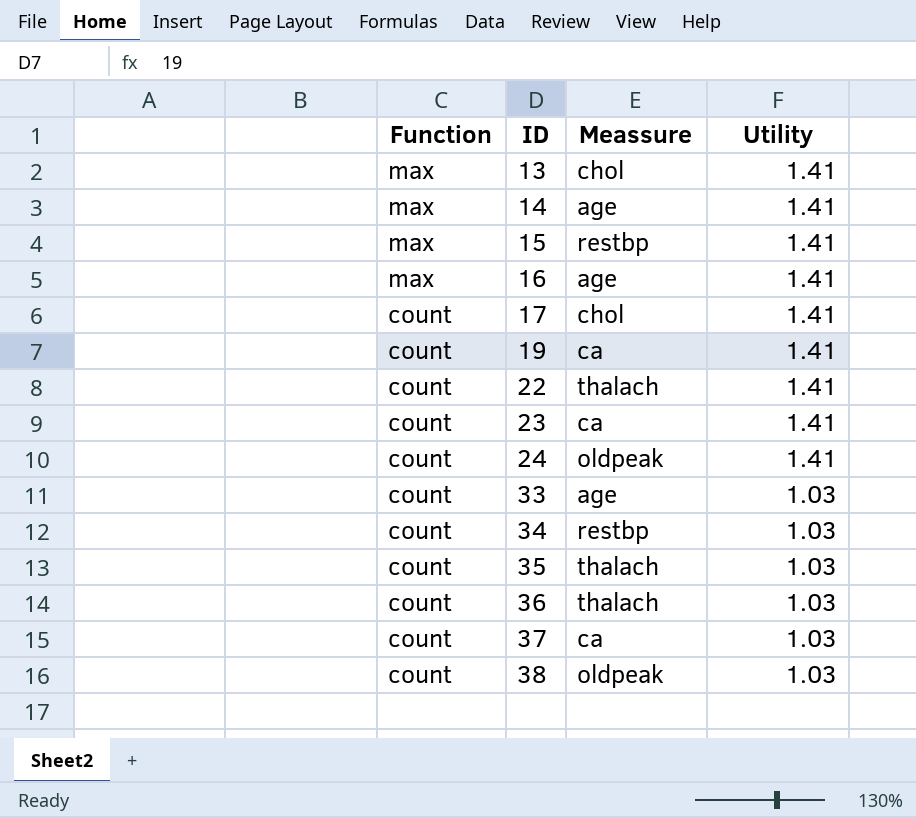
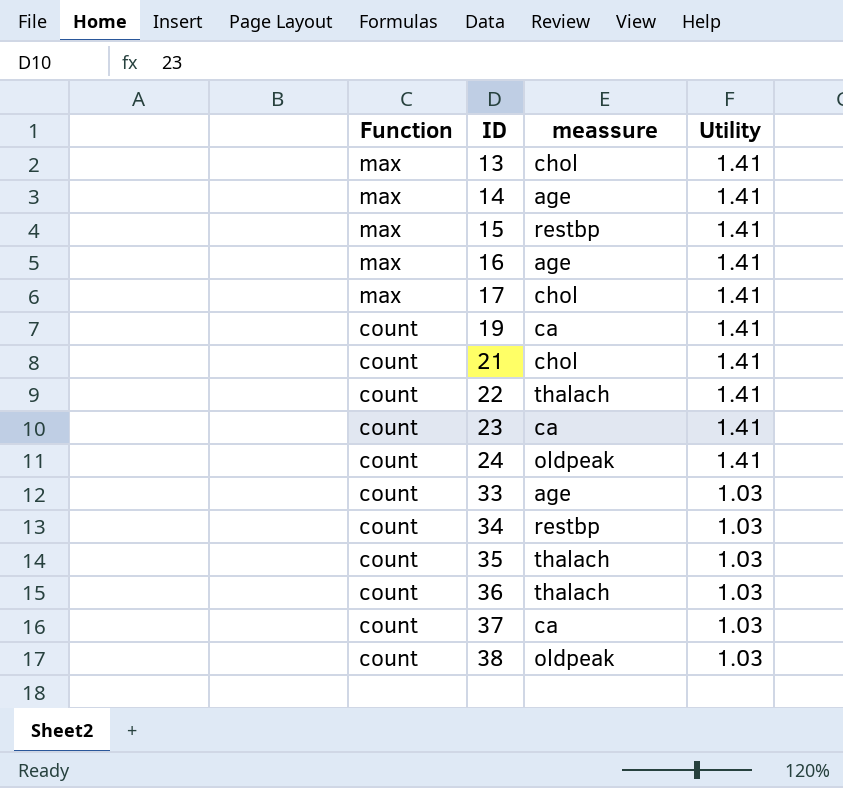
column name: Meassure -> meassure
17 | Function: count -> max
row 21: none -> count | chol | 1.41

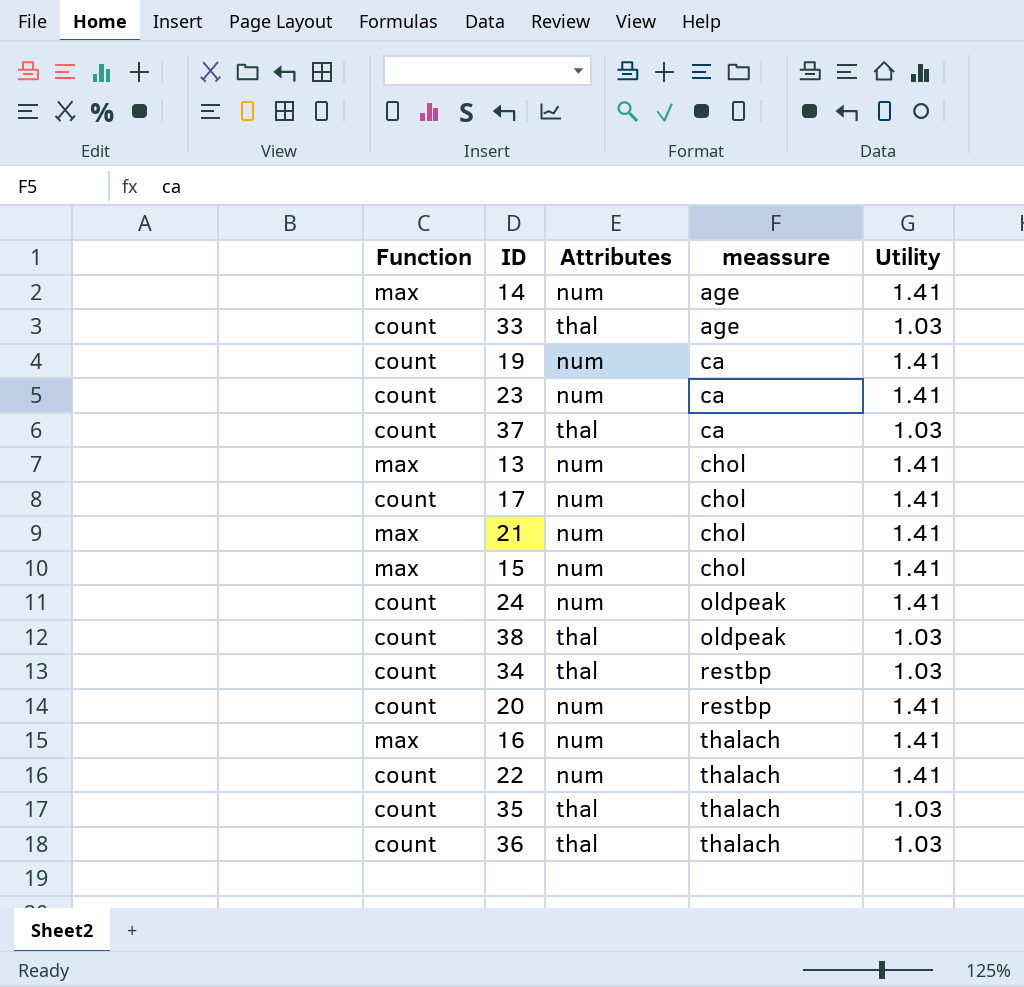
row order: Function descending -> meassure ascending
column Attributes | position: none -> 3
17 | Function: max -> count
21 | Function: count -> max
15 | meassure: restbp -> chol
row 20: none -> count | num | restbp | 1.41
16 | meassure: age -> thalach

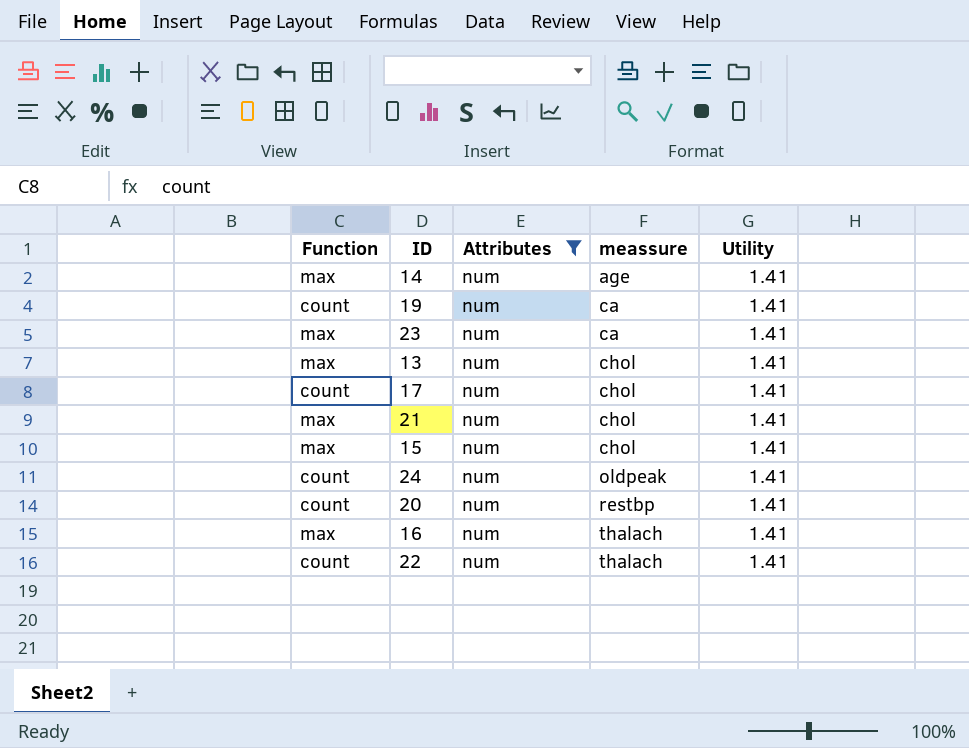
filter: none -> Attributes = num
23 | Function: count -> max

